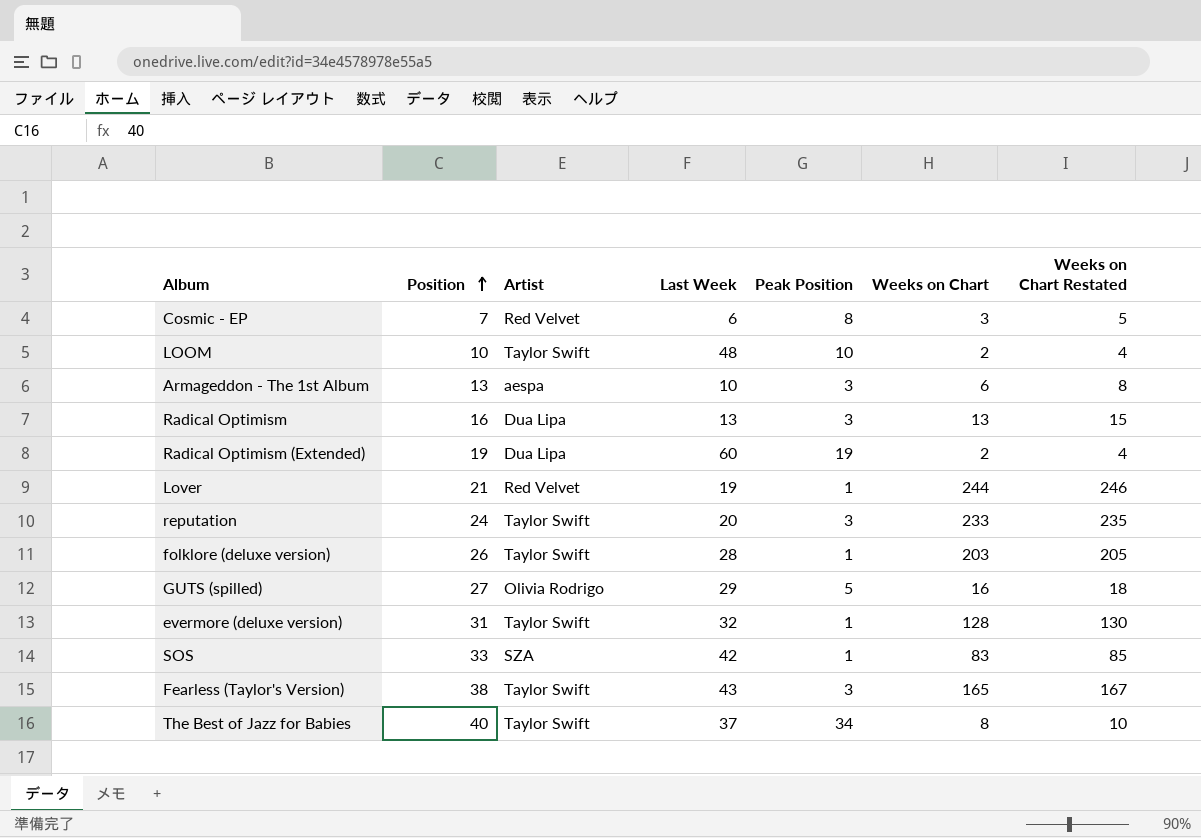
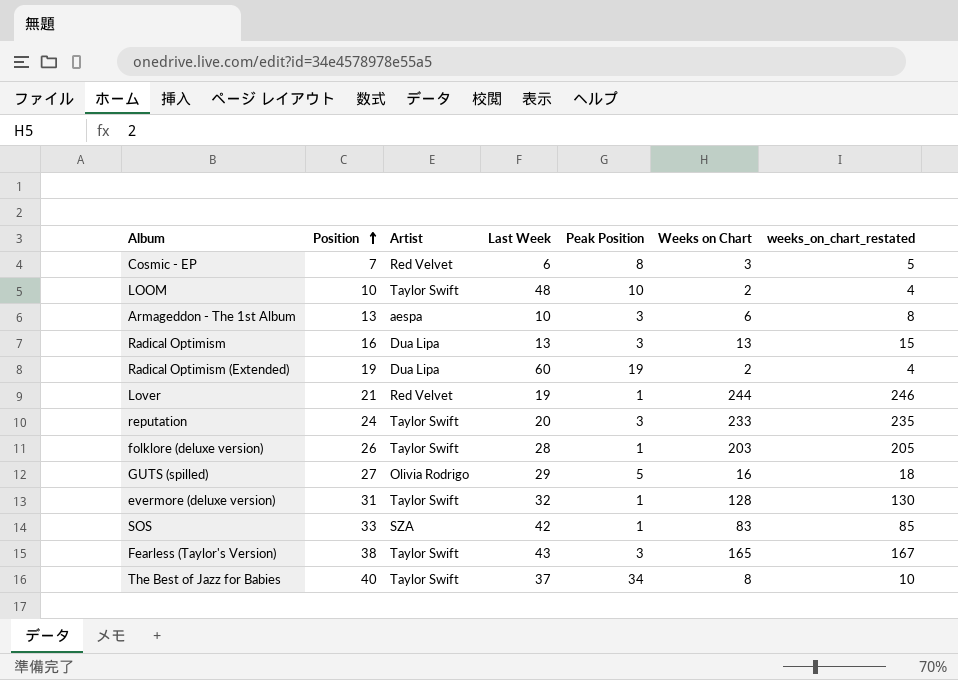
column name: Weeks on Chart Restated -> weeks_on_chart_restated

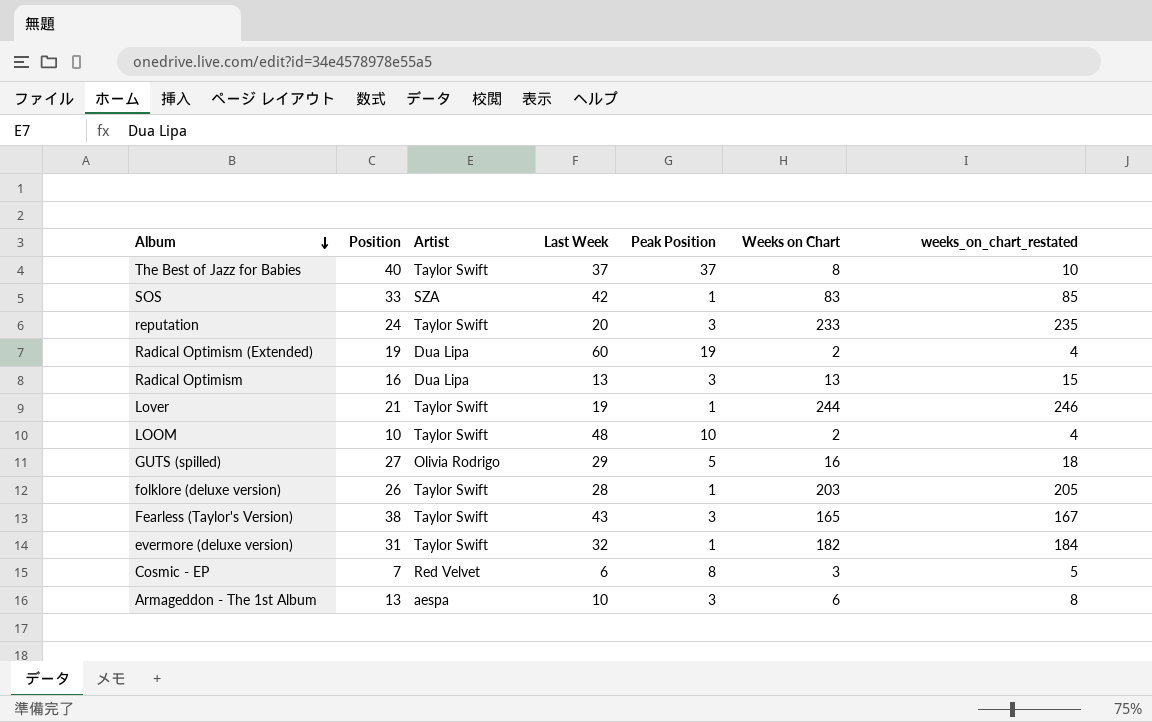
row order: Position ascending -> Album descending
The Best of Jazz for Babies | Peak Position: 34 -> 37
Lover | Artist: Red Velvet -> Taylor Swift
evermore (deluxe version) | Weeks on Chart: 128 -> 182
evermore (deluxe version) | weeks_on_chart_restated: 130 -> 184

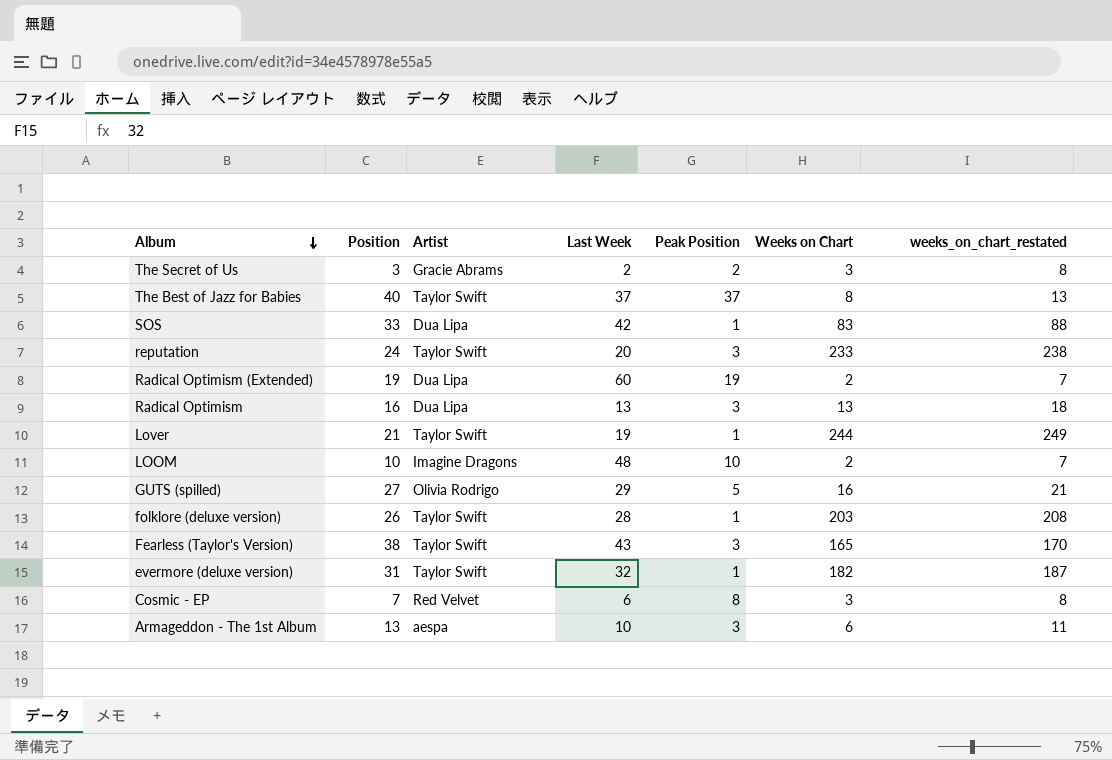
column weeks_on_chart_restated | formula: [Weeks on Chart] + 2 -> [Weeks on Chart] + 5
row The Secret of Us: none -> 3 | Gracie Abrams | 2 | 2 | 3 | 8
SOS | Artist: SZA -> Dua Lipa
LOOM | Artist: Taylor Swift -> Imagine Dragons

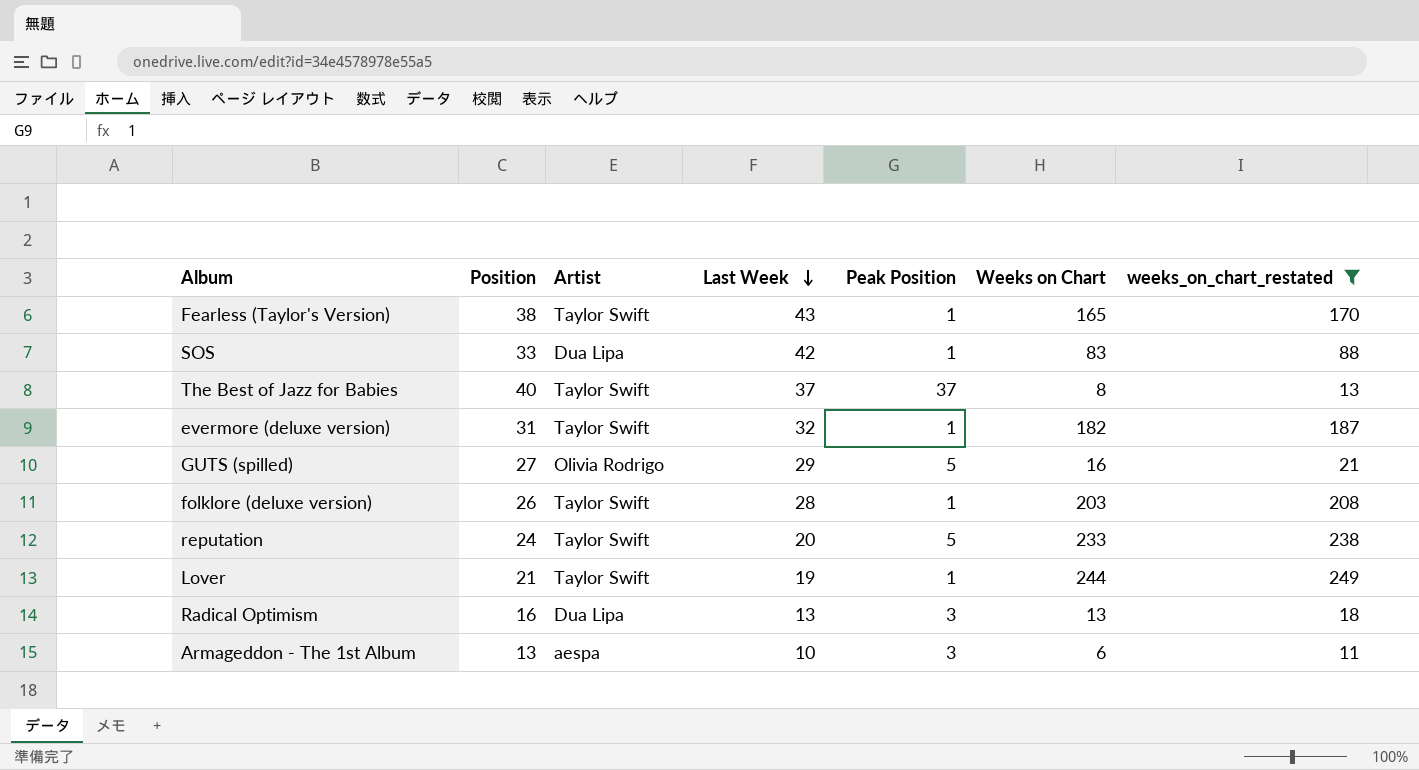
filter: none -> weeks_on_chart_restated >= 11
row order: Album descending -> Last Week descending
Fearless (Taylor's Version) | Peak Position: 3 -> 1
reputation | Peak Position: 3 -> 5

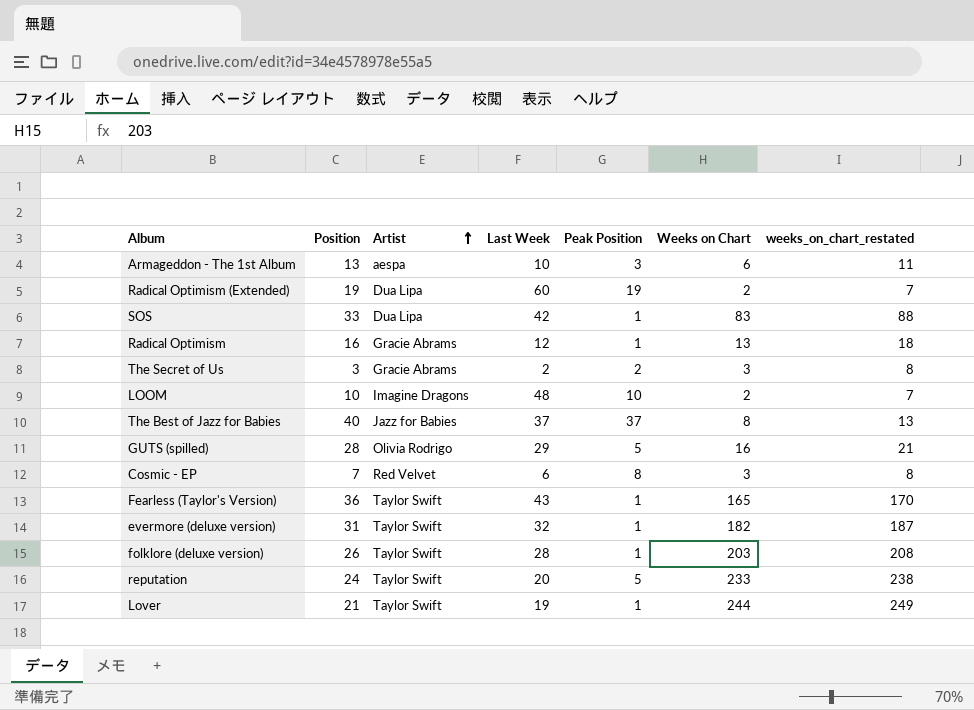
filter: weeks_on_chart_restated >= 11 -> none
row order: Last Week descending -> Artist ascending
Radical Optimism | Artist: Dua Lipa -> Gracie Abrams
Radical Optimism | Last Week: 13 -> 12
Radical Optimism | Peak Position: 3 -> 1
The Best of Jazz for Babies | Artist: Taylor Swift -> Jazz for Babies
GUTS (spilled) | Position: 27 -> 28
Fearless (Taylor's Version) | Position: 38 -> 36

